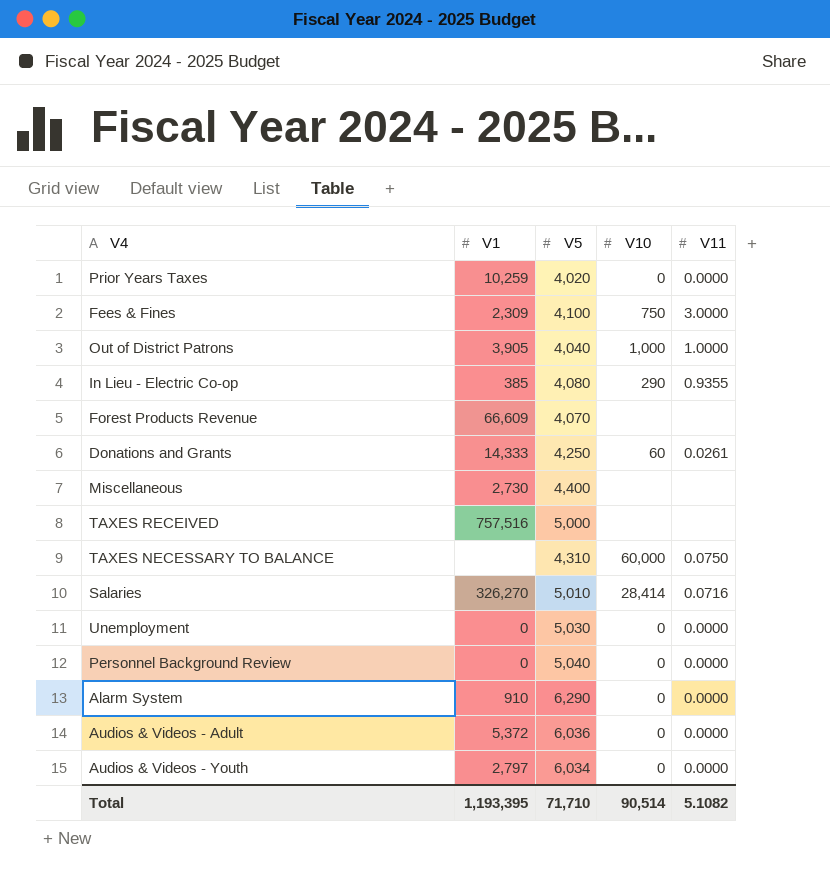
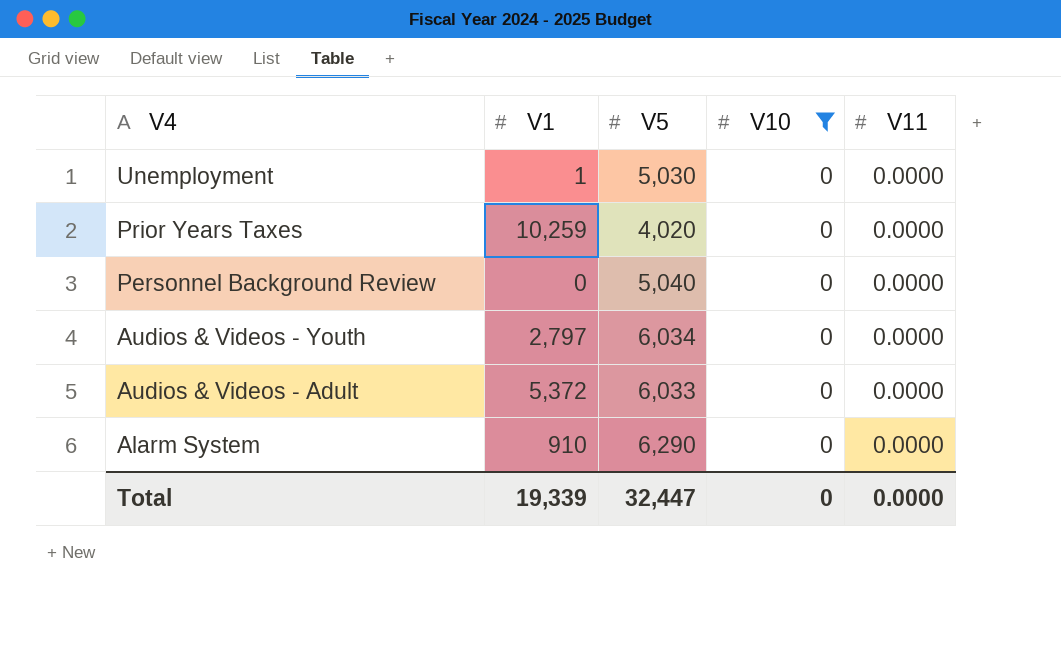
filter: none -> V10 = 0
row order: none -> V4 descending
Unemployment | V1: 0 -> 1
Audios & Videos - Adult | V5: 6,036 -> 6,033
Total | V1: 1,193,395 -> 19,339
Total | V5: 71,710 -> 32,447
Total | V10: 90,514 -> 0
Total | V11: 5.1082 -> 0.0000

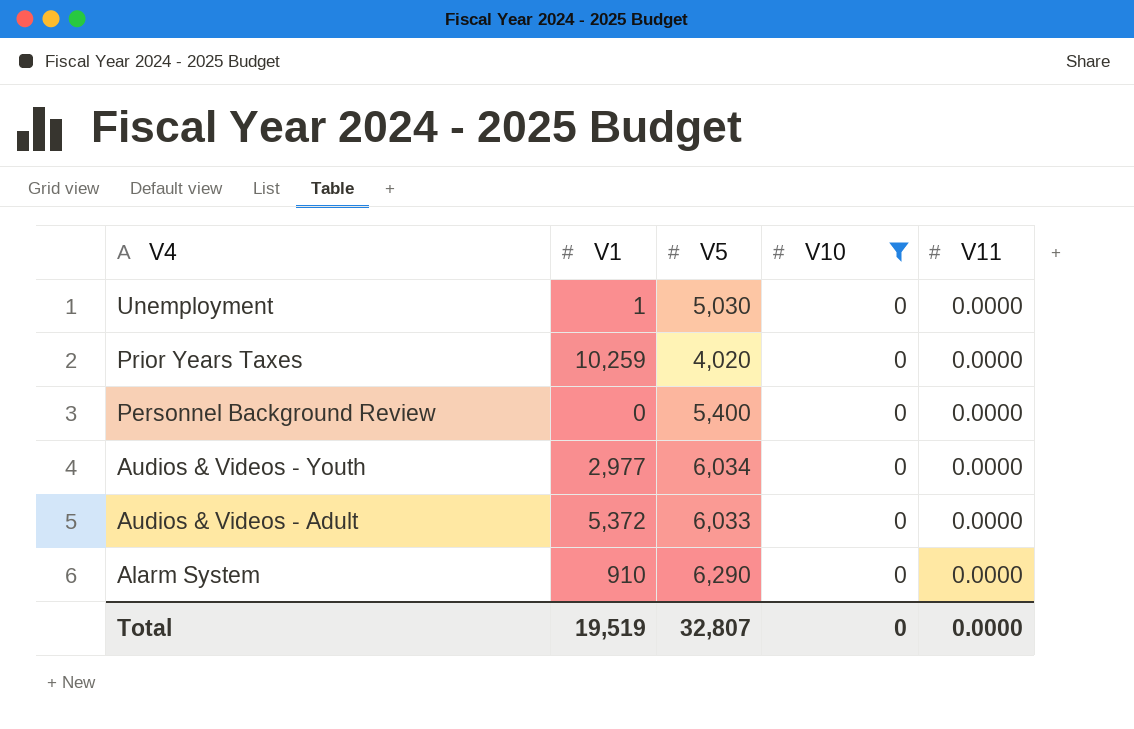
Personnel Background Review | V5: 5,040 -> 5,400
Audios & Videos - Youth | V1: 2,797 -> 2,977
Total | V1: 19,339 -> 19,519
Total | V5: 32,447 -> 32,807

